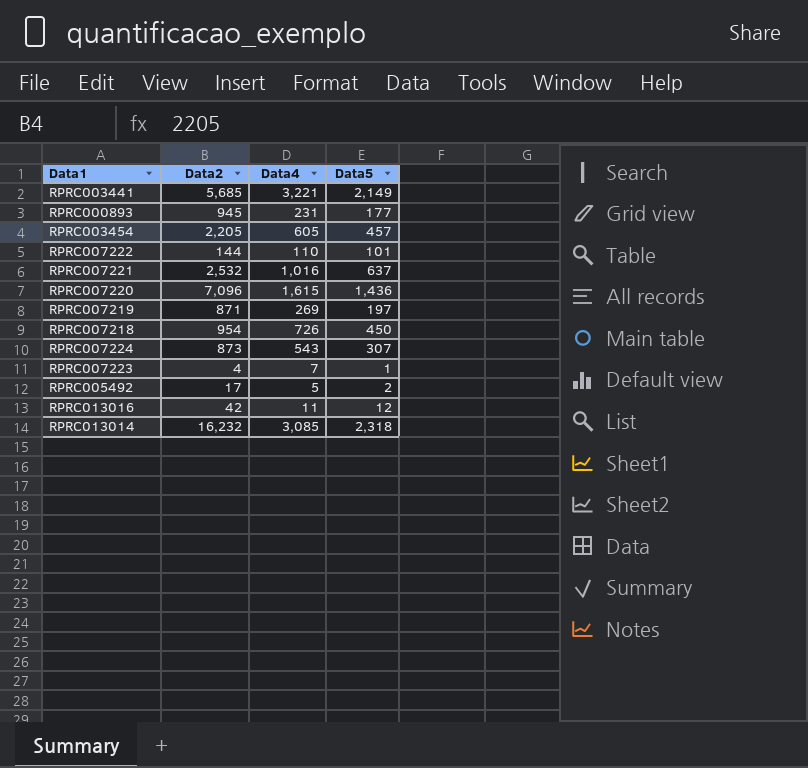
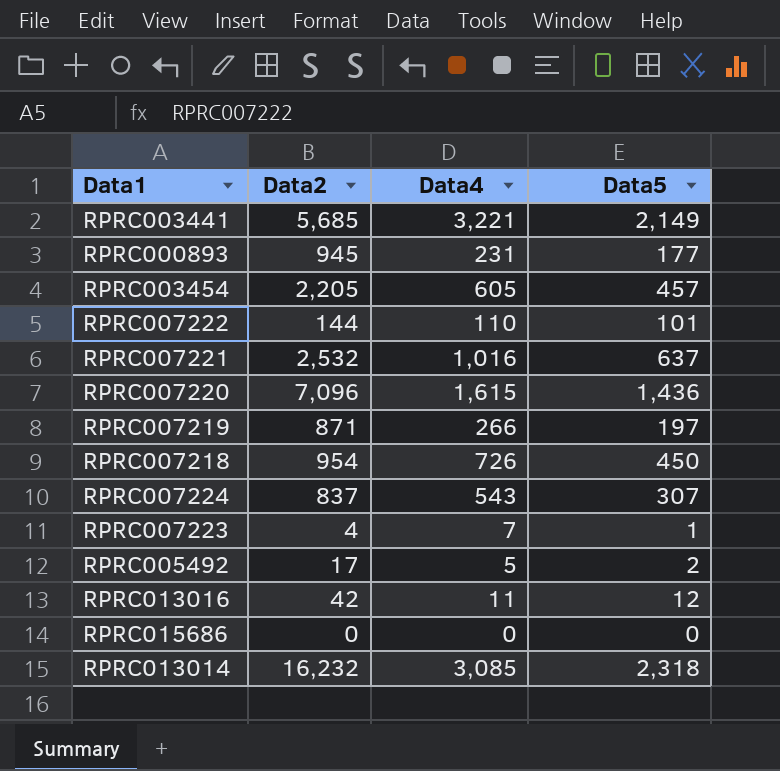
RPRC007219 | Data4: 269 -> 266
RPRC007224 | Data2: 873 -> 837
row RPRC015686: none -> 0 | 0 | 0

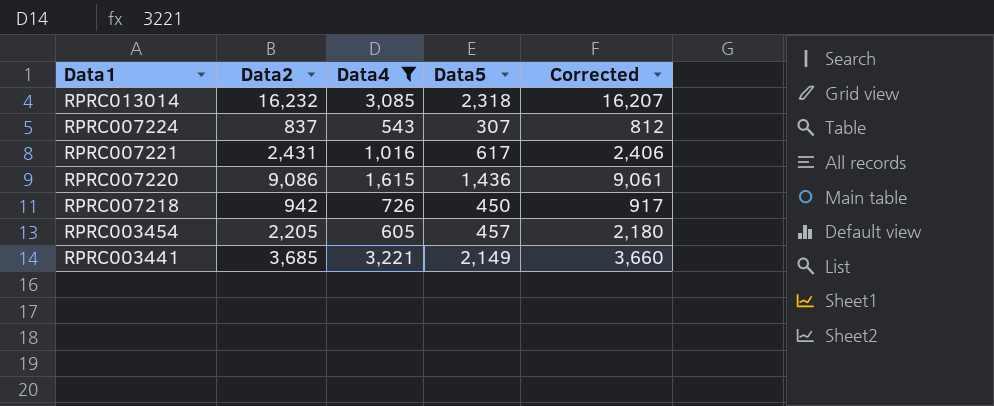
filter: none -> Data4 >= 543
row order: none -> Data1 descending
column Corrected | formula: none -> [Data2] - 25
RPRC007221 | Data2: 2,532 -> 2,431
RPRC007221 | Data5: 637 -> 617
RPRC007220 | Data2: 7,096 -> 9,086
RPRC007218 | Data2: 954 -> 942
RPRC003441 | Data2: 5,685 -> 3,685

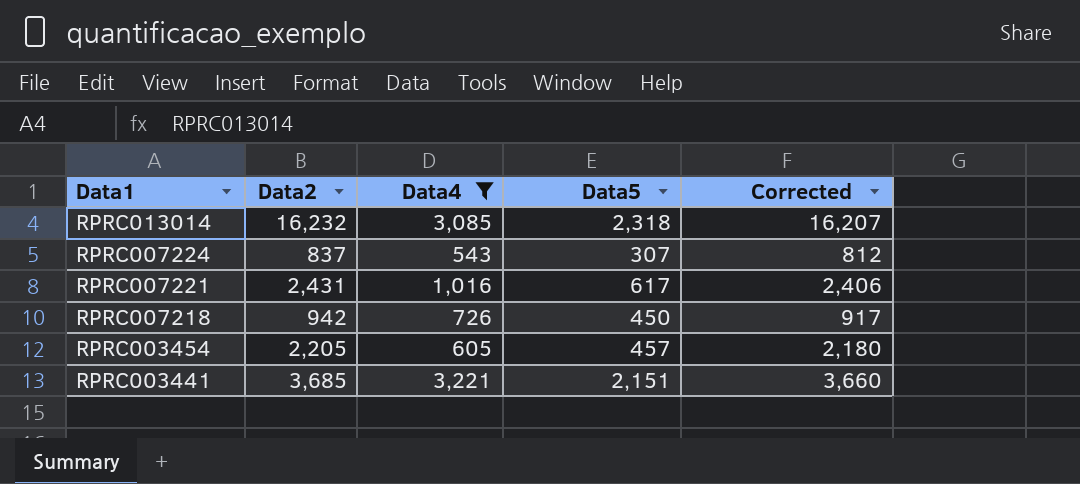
row RPRC007220: 9,086 | 1,615 | 1,436 | 9,061 -> none
RPRC003441 | Data5: 2,149 -> 2,151

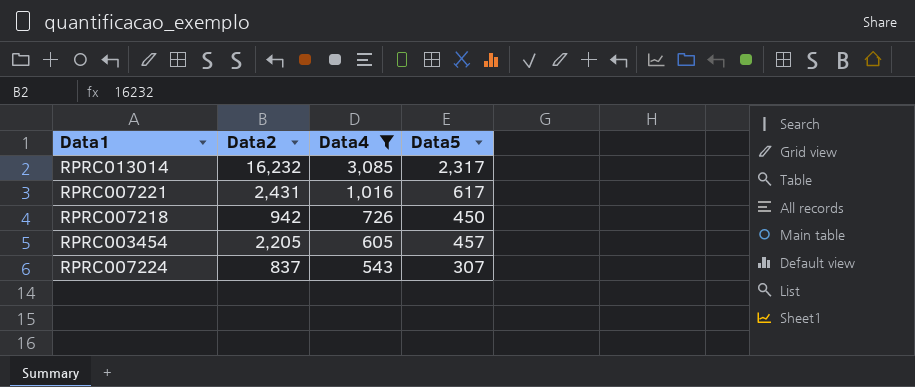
row order: Data1 descending -> Data4 descending
column Corrected | formula: [Data2] - 25 -> none
row RPRC003441: 3,685 | 3,221 | 2,151 | 3,660 -> none
RPRC013014 | Data5: 2,318 -> 2,317

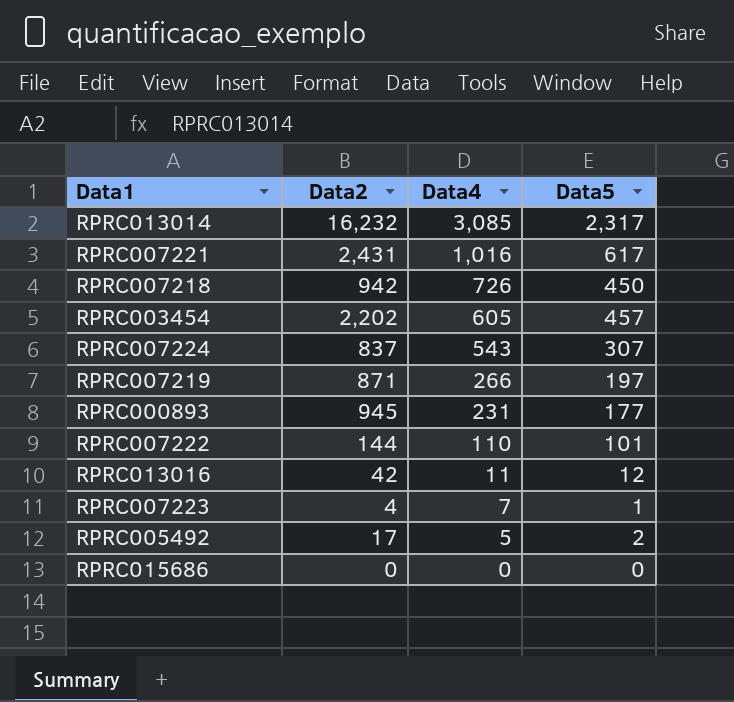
filter: Data4 >= 543 -> none
RPRC003454 | Data2: 2,205 -> 2,202

